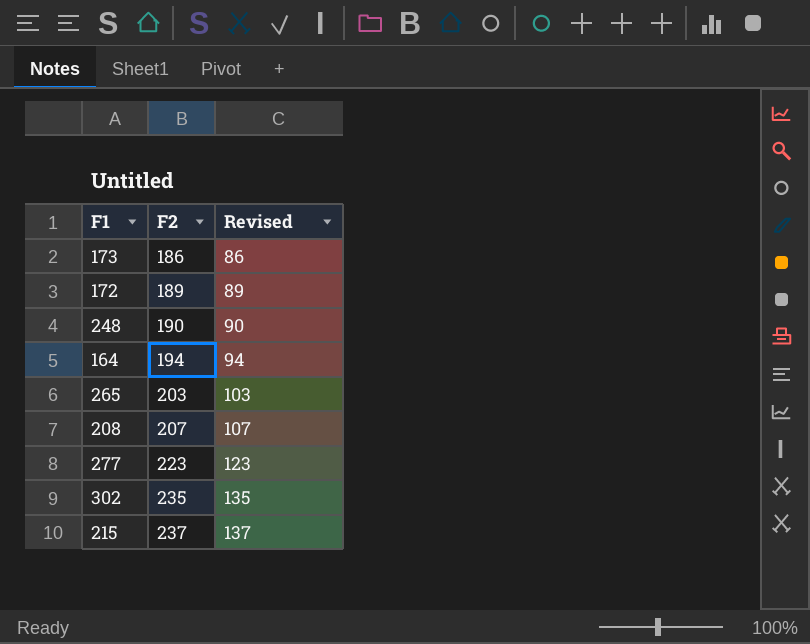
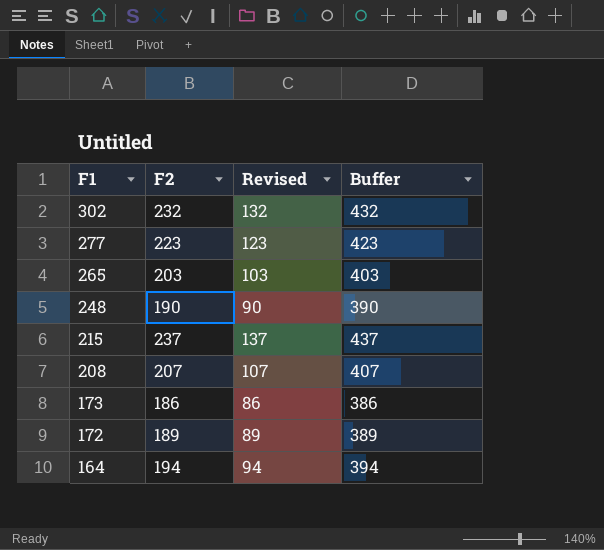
row order: F2 ascending -> F1 descending
column Buffer | formula: none -> [F2] + 200
302 | F2: 235 -> 232
302 | Revised: 135 -> 132

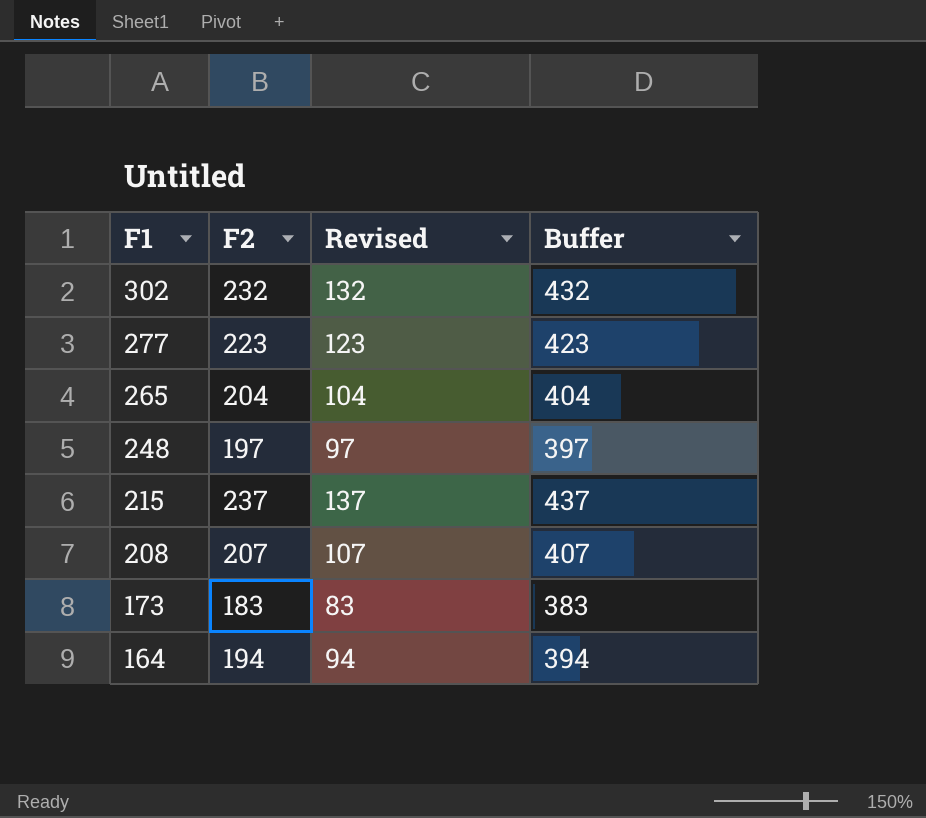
row 172: 189 | 89 | 389 -> none
265 | F2: 203 -> 204
265 | Revised: 103 -> 104
265 | Buffer: 403 -> 404
248 | F2: 190 -> 197
248 | Revised: 90 -> 97
248 | Buffer: 390 -> 397
173 | F2: 186 -> 183
173 | Revised: 86 -> 83
173 | Buffer: 386 -> 383

